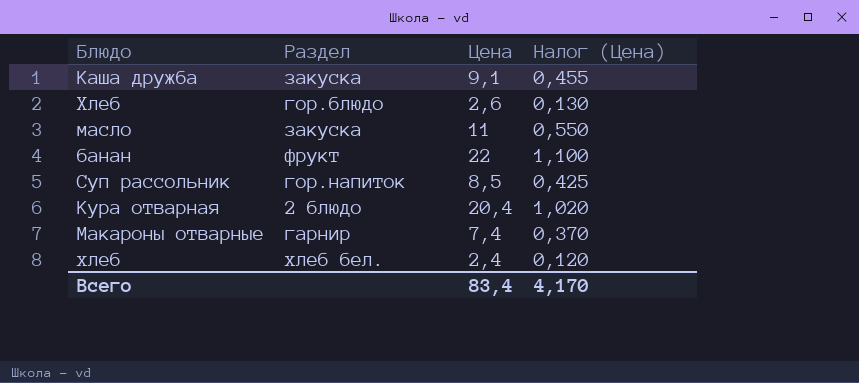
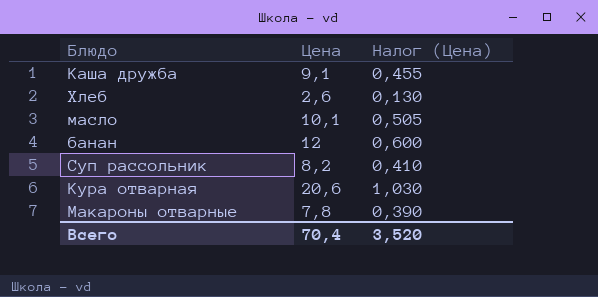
column Раздел | position: 2 -> none
row хлеб: хлеб бел. | 2,4 | 0,120 -> none
масло | Цена: 11 -> 10,1
масло | Налог (Цена): 0,550 -> 0,505
банан | Цена: 22 -> 12
банан | Налог (Цена): 1,100 -> 0,600
Суп рассольник | Цена: 8,5 -> 8,2
Суп рассольник | Налог (Цена): 0,425 -> 0,410
Кура отварная | Цена: 20,4 -> 20,6
Кура отварная | Налог (Цена): 1,020 -> 1,030
Макароны отварные | Цена: 7,4 -> 7,8
Макароны отварные | Налог (Цена): 0,370 -> 0,390
Всего | Цена: 83,4 -> 70,4
Всего | Налог (Цена): 4,170 -> 3,520

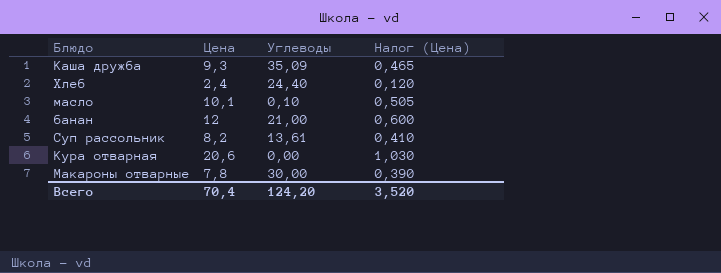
column Углеводы | position: none -> 3
Каша дружба | Цена: 9,1 -> 9,3
Каша дружба | Налог (Цена): 0,455 -> 0,465
Хлеб | Цена: 2,6 -> 2,4
Хлеб | Налог (Цена): 0,130 -> 0,120

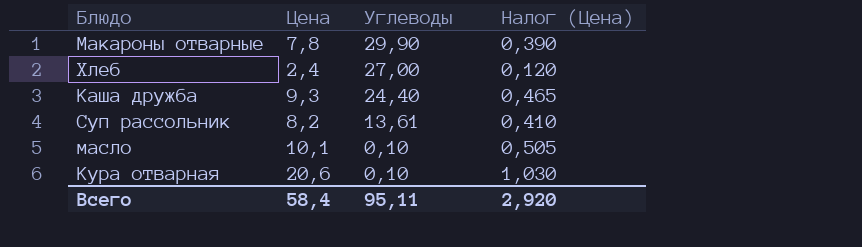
row order: none -> Углеводы descending
row банан: 12 | 21,00 | 0,600 -> none
Макароны отварные | Углеводы: 30,00 -> 29,90
Хлеб | Углеводы: 24,40 -> 27,00
Каша дружба | Углеводы: 35,09 -> 24,40
Кура отварная | Углеводы: 0,00 -> 0,10
Всего | Цена: 70,4 -> 58,4
Всего | Углеводы: 124,20 -> 95,11
Всего | Налог (Цена): 3,520 -> 2,920

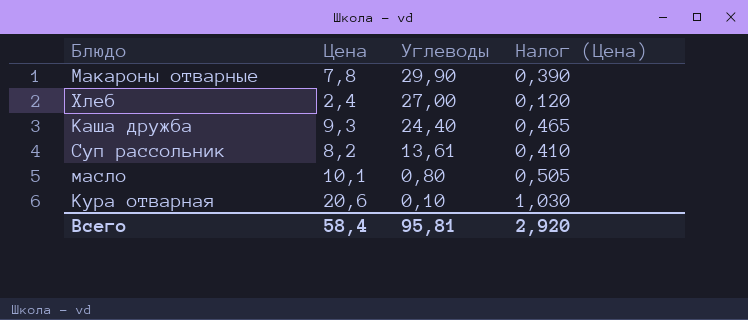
масло | Углеводы: 0,10 -> 0,80
Всего | Углеводы: 95,11 -> 95,81

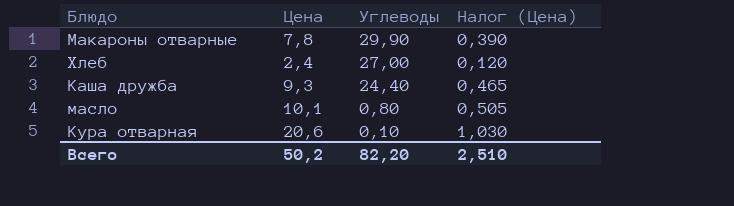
row Суп рассольник: 8,2 | 13,61 | 0,410 -> none
Всего | Цена: 58,4 -> 50,2
Всего | Углеводы: 95,81 -> 82,20
Всего | Налог (Цена): 2,920 -> 2,510

